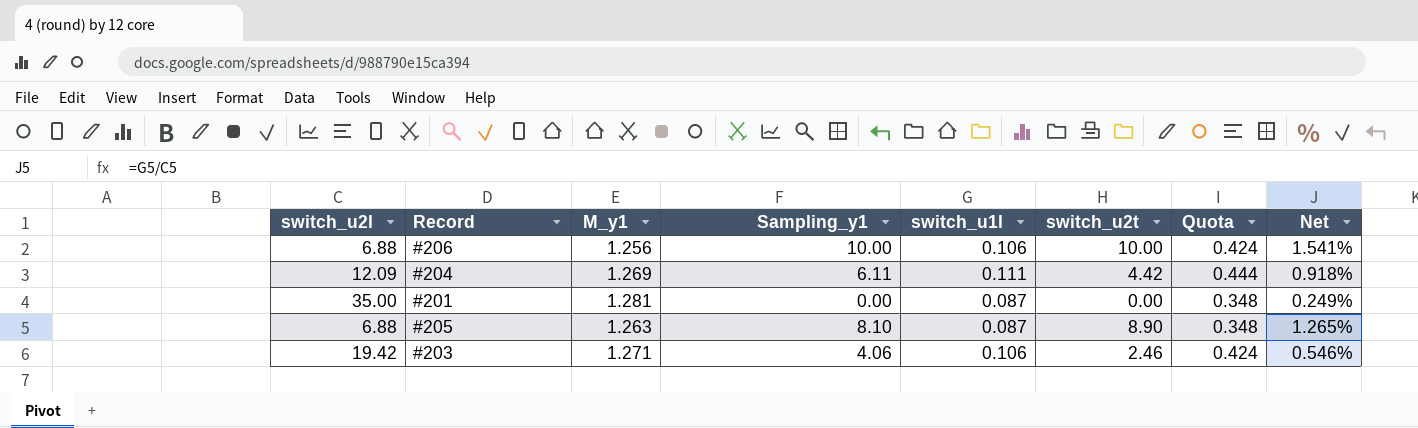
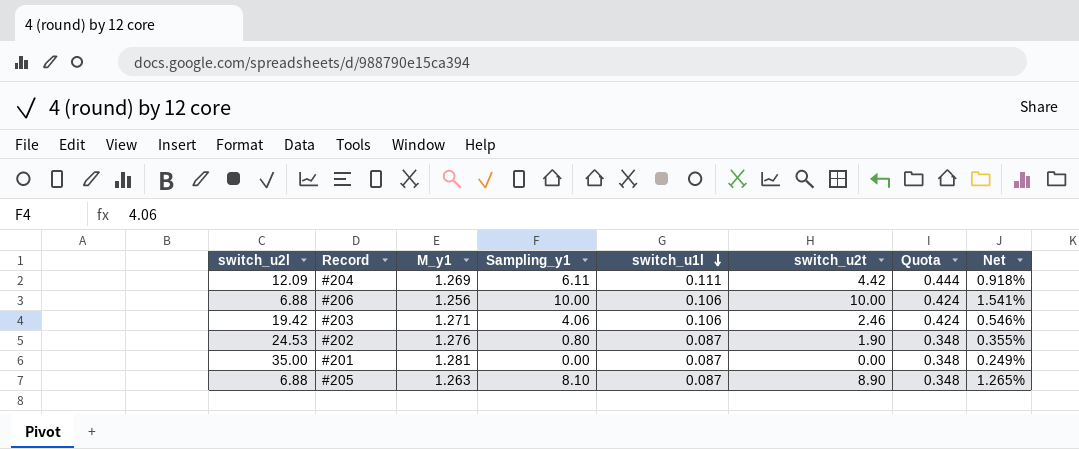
row order: none -> switch_u1l descending
row #202: none -> 24.53 | 1.276 | 0.80 | 0.087 | 1.90 | 0.348 | 0.355%

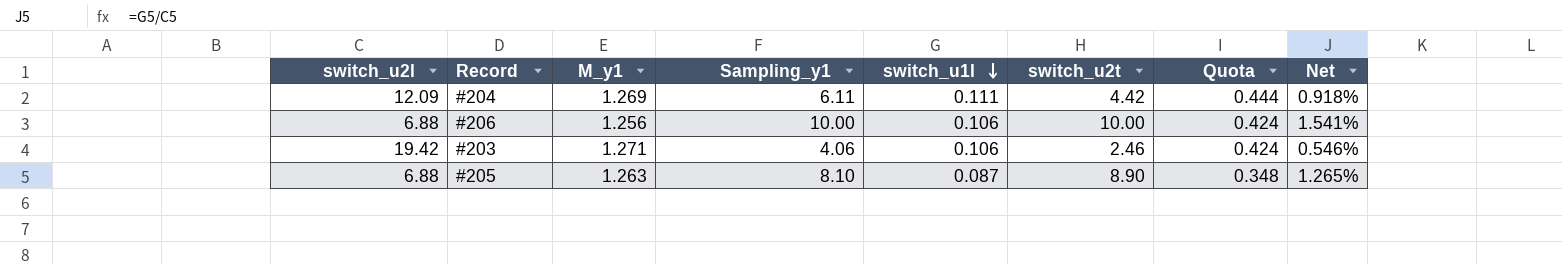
row #202: 24.53 | 1.276 | 0.80 | 0.087 | 1.90 | 0.348 | 0.355% -> none
row #201: 35.00 | 1.281 | 0.00 | 0.087 | 0.00 | 0.348 | 0.249% -> none

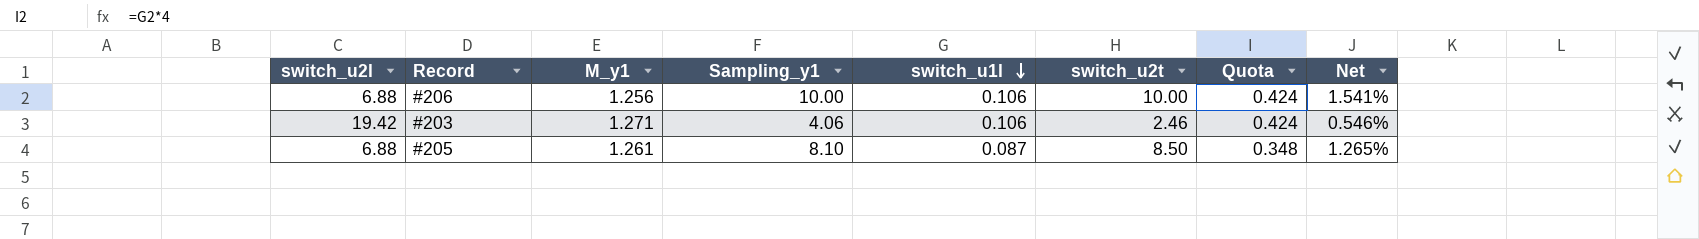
row #204: 12.09 | 1.269 | 6.11 | 0.111 | 4.42 | 0.444 | 0.918% -> none
#205 | M_y1: 1.263 -> 1.261
#205 | switch_u2t: 8.90 -> 8.50

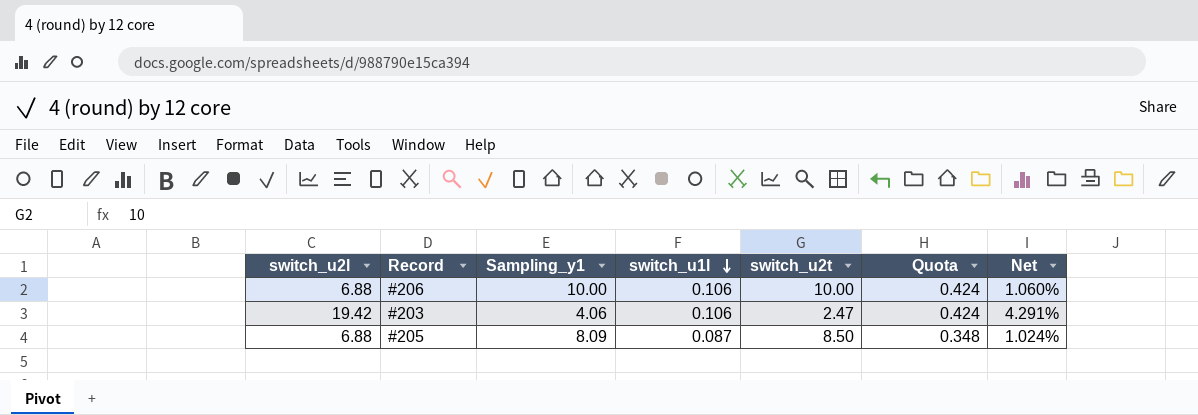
column M_y1 | position: 3 -> none
column Net | formula: [switch_u1l] / [switch_u2l] -> [switch_u1l] / [switch_u2t]
#203 | switch_u2t: 2.46 -> 2.47
#205 | Sampling_y1: 8.10 -> 8.09

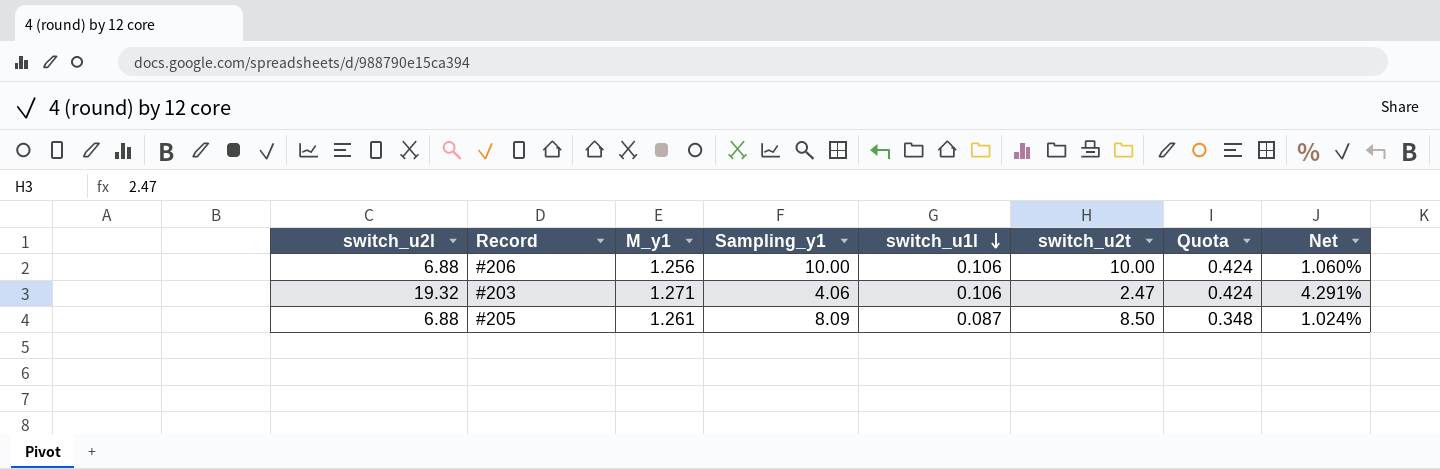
column M_y1 | position: none -> 3
#203 | switch_u2l: 19.42 -> 19.32

